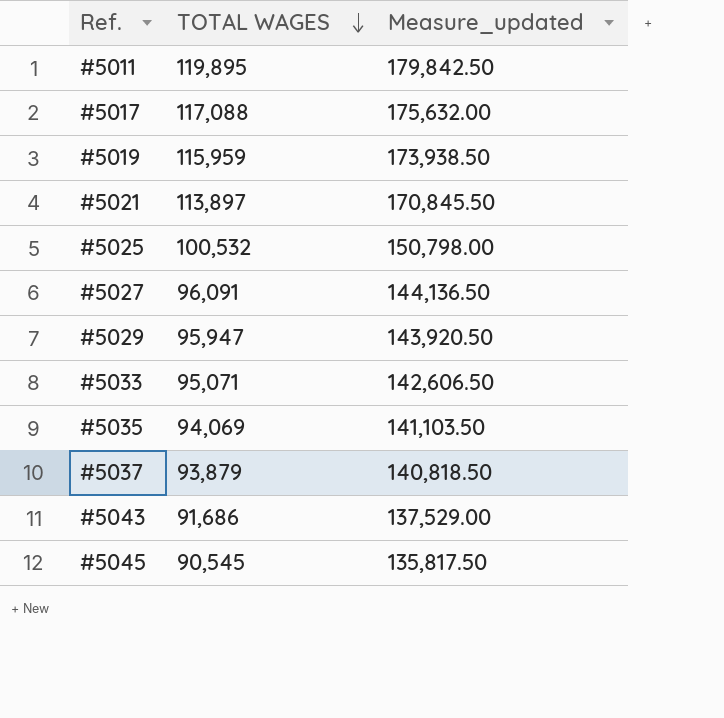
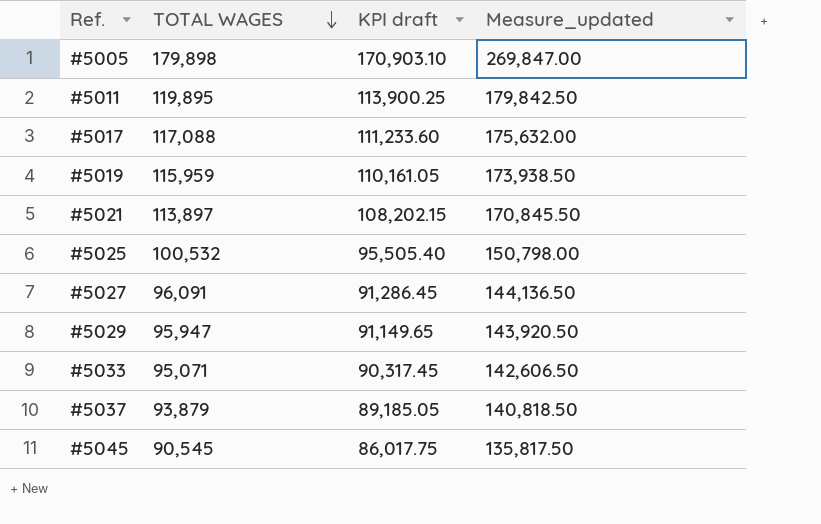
column KPI draft | formula: none -> [TOTAL WAGES] * 0.95
row #5035: 94,069 | 141,103.50 -> none
row #5043: 91,686 | 137,529.00 -> none
row #5005: none -> 179,898 | 170,903.10 | 269,847.00

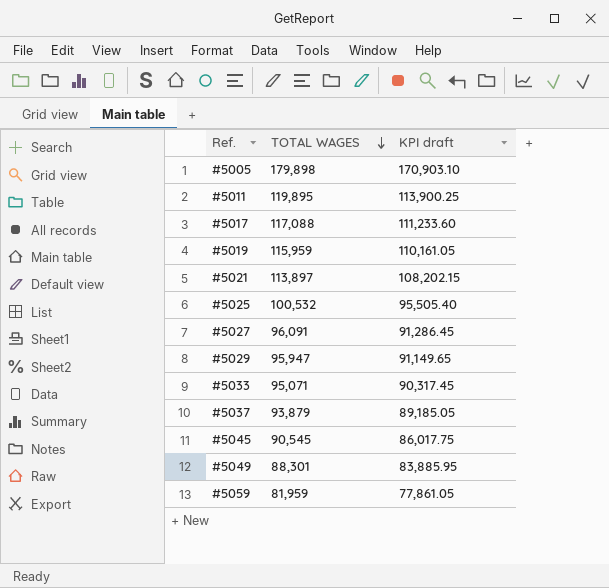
column Measure_updated | formula: [TOTAL WAGES] * 1.5 -> none
row #5049: none -> 88,301 | 83,885.95
row #5059: none -> 81,959 | 77,861.05

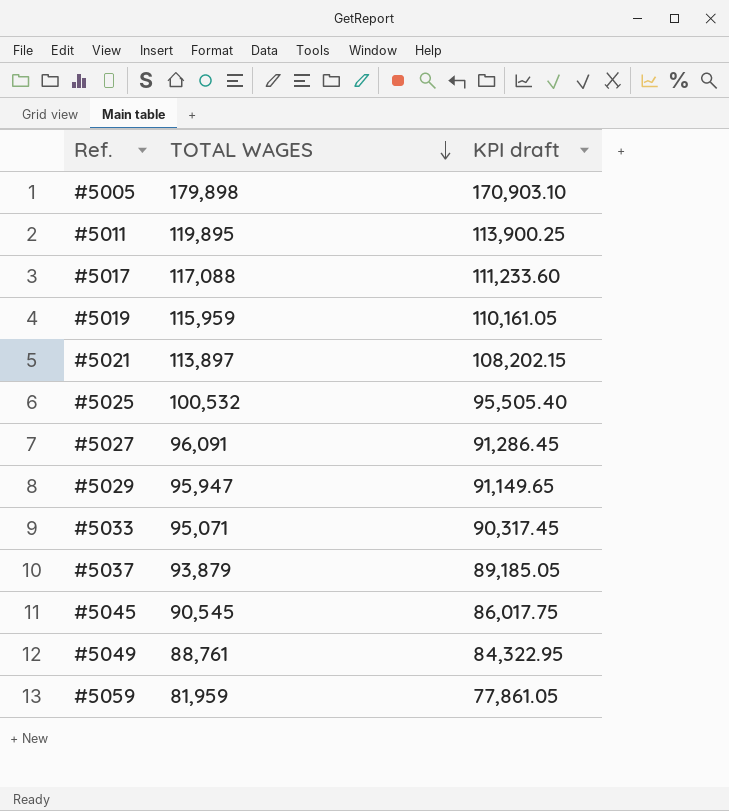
#5049 | TOTAL WAGES: 88,301 -> 88,761
#5049 | KPI draft: 83,885.95 -> 84,322.95

